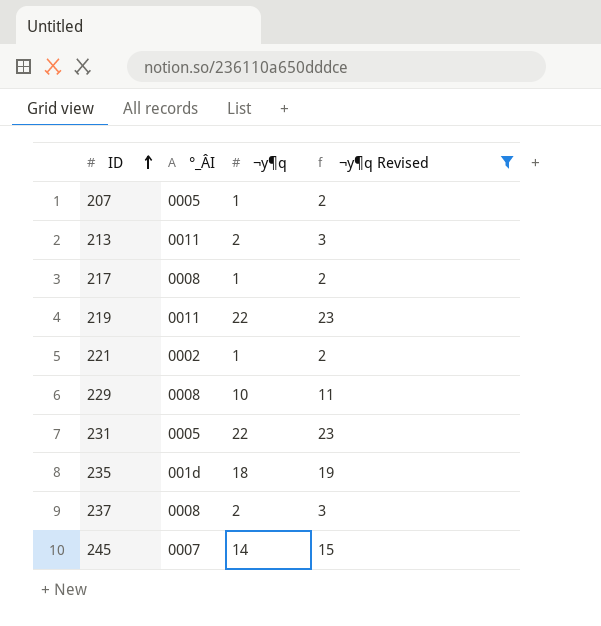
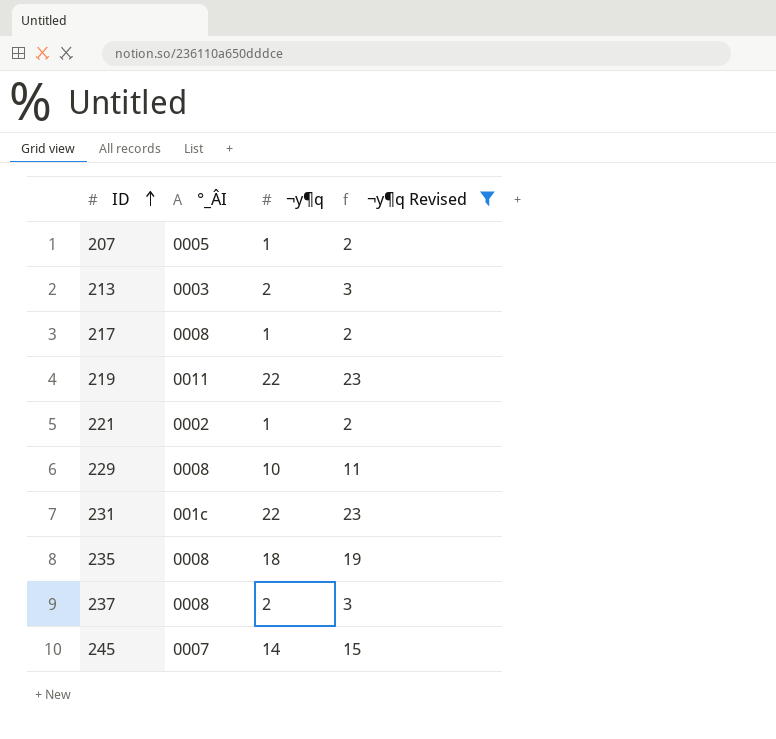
213 | °_ÂI: 0011 -> 0003
231 | °_ÂI: 0005 -> 001c
235 | °_ÂI: 001d -> 0008

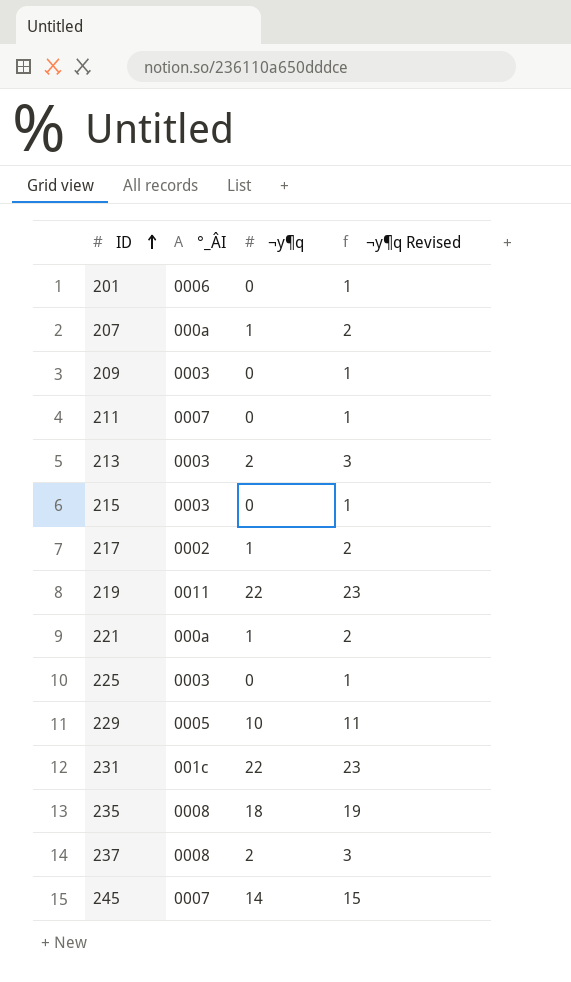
filter: ¬y¶q Revised != 1 -> none
207 | °_ÂI: 0005 -> 000a
217 | °_ÂI: 0008 -> 0002
221 | °_ÂI: 0002 -> 000a
229 | °_ÂI: 0008 -> 0005

